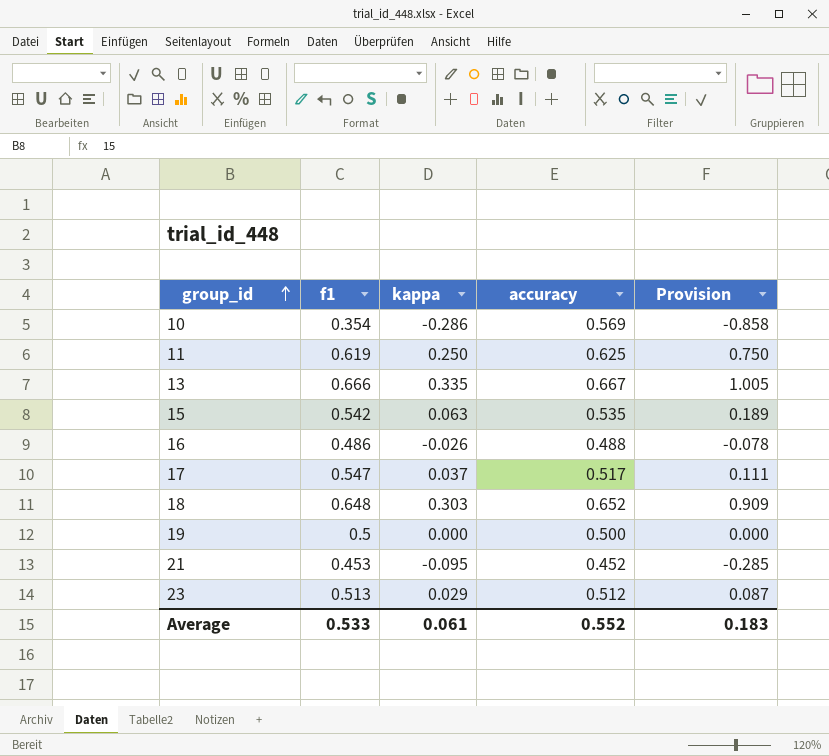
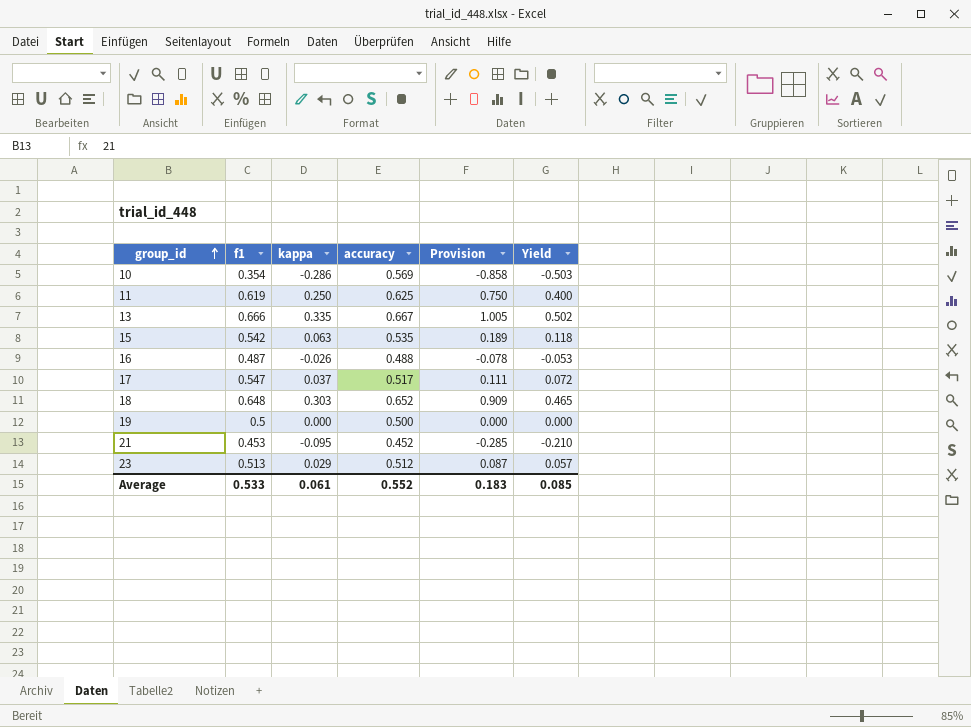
column Yield | formula: none -> [kappa] / [accuracy]
16 | f1: 0.486 -> 0.487

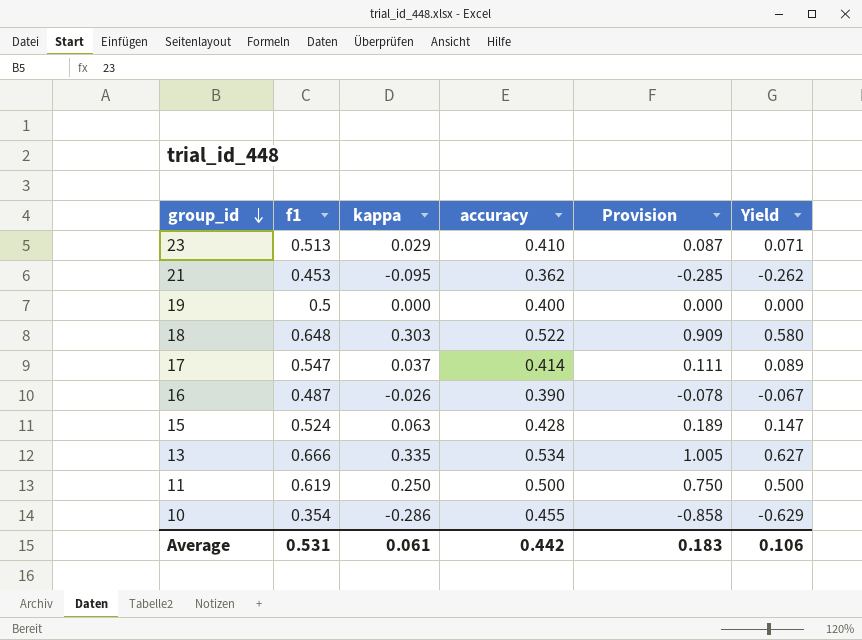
row order: group_id ascending -> group_id descending
23 | accuracy: 0.512 -> 0.410
23 | Yield: 0.057 -> 0.071
21 | accuracy: 0.452 -> 0.362
21 | Yield: -0.210 -> -0.262
19 | accuracy: 0.500 -> 0.400
18 | accuracy: 0.652 -> 0.522
18 | Yield: 0.465 -> 0.580
17 | accuracy: 0.517 -> 0.414
17 | Yield: 0.072 -> 0.089
16 | accuracy: 0.488 -> 0.390
16 | Yield: -0.053 -> -0.067
15 | f1: 0.542 -> 0.524
15 | accuracy: 0.535 -> 0.428
15 | Yield: 0.118 -> 0.147
13 | accuracy: 0.667 -> 0.534
13 | Yield: 0.502 -> 0.627
11 | accuracy: 0.625 -> 0.500
11 | Yield: 0.400 -> 0.500
10 | accuracy: 0.569 -> 0.455
10 | Yield: -0.503 -> -0.629
Average | f1: 0.533 -> 0.531
Average | accuracy: 0.552 -> 0.442
Average | Yield: 0.085 -> 0.106

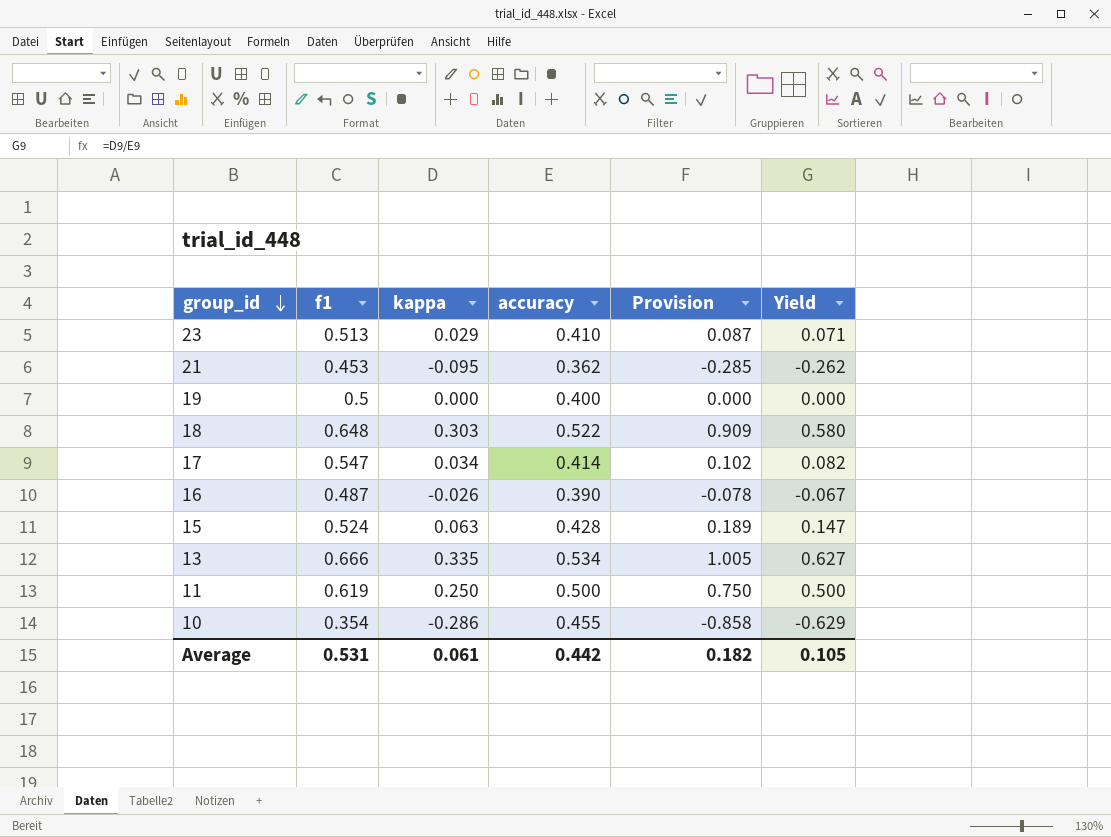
17 | kappa: 0.037 -> 0.034
17 | Provision: 0.111 -> 0.102
17 | Yield: 0.089 -> 0.082
Average | Provision: 0.183 -> 0.182
Average | Yield: 0.106 -> 0.105

